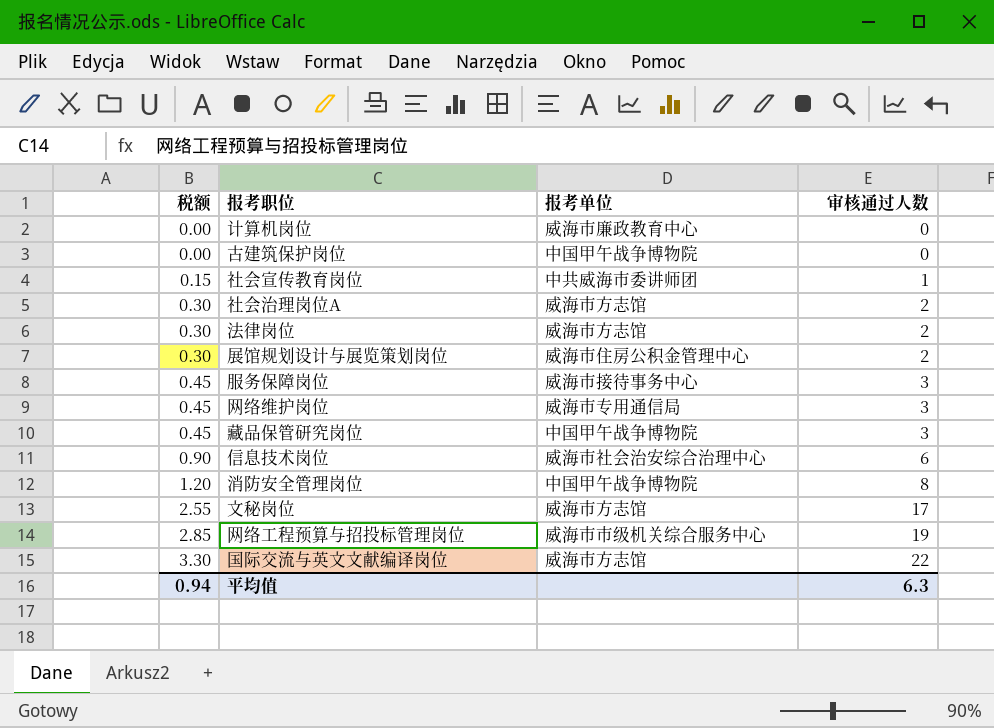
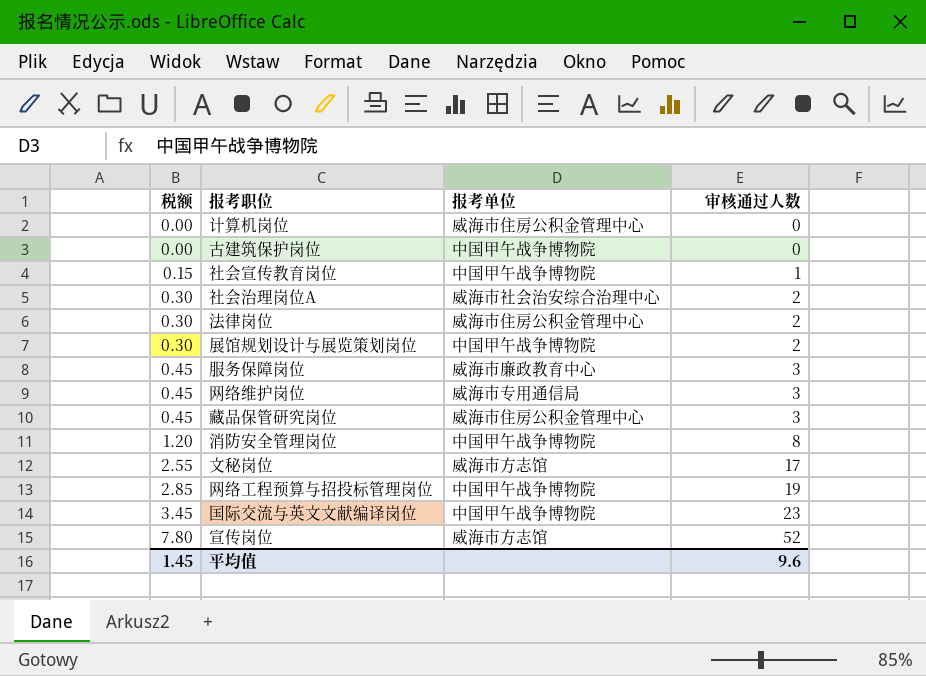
row 信息技术岗位: 0.90 | 威海市社会治安综合治理中心 | 6 -> none
计算机岗位 | 报考单位: 威海市廉政教育中心 -> 威海市住房公积金管理中心
社会宣传教育岗位 | 报考单位: 中共威海市委讲师团 -> 中国甲午战争博物院
社会治理岗位A | 报考单位: 威海市方志馆 -> 威海市社会治安综合治理中心
法律岗位 | 报考单位: 威海市方志馆 -> 威海市住房公积金管理中心
展馆规划设计与展览策划岗位 | 报考单位: 威海市住房公积金管理中心 -> 中国甲午战争博物院
服务保障岗位 | 报考单位: 威海市接待事务中心 -> 威海市廉政教育中心
藏品保管研究岗位 | 报考单位: 中国甲午战争博物院 -> 威海市住房公积金管理中心
网络工程预算与招投标管理岗位 | 报考单位: 威海市市级机关综合服务中心 -> 中国甲午战争博物院
国际交流与英文文献编译岗位 | 税额: 3.30 -> 3.45
国际交流与英文文献编译岗位 | 报考单位: 威海市方志馆 -> 中国甲午战争博物院
国际交流与英文文献编译岗位 | 审核通过人数: 22 -> 23
row 宣传岗位: none -> 7.80 | 威海市方志馆 | 52
平均值 | 税额: 0.94 -> 1.45
平均值 | 审核通过人数: 6.3 -> 9.6

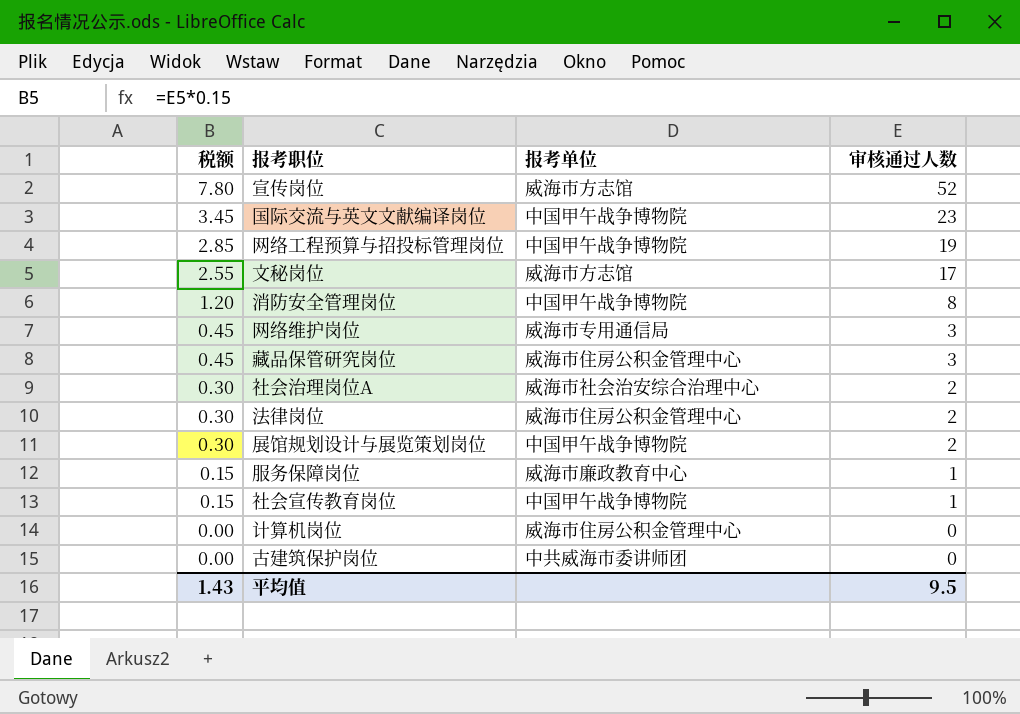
row order: 税额 ascending -> 税额 descending
服务保障岗位 | 税额: 0.45 -> 0.15
服务保障岗位 | 审核通过人数: 3 -> 1
古建筑保护岗位 | 报考单位: 中国甲午战争博物院 -> 中共威海市委讲师团
平均值 | 税额: 1.45 -> 1.43
平均值 | 审核通过人数: 9.6 -> 9.5

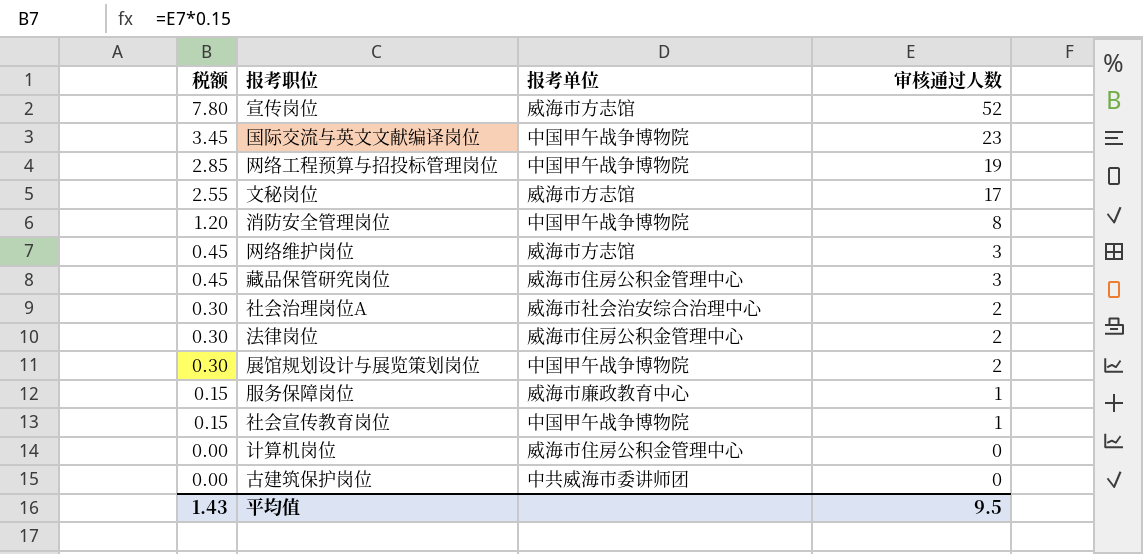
网络维护岗位 | 报考单位: 威海市专用通信局 -> 威海市方志馆

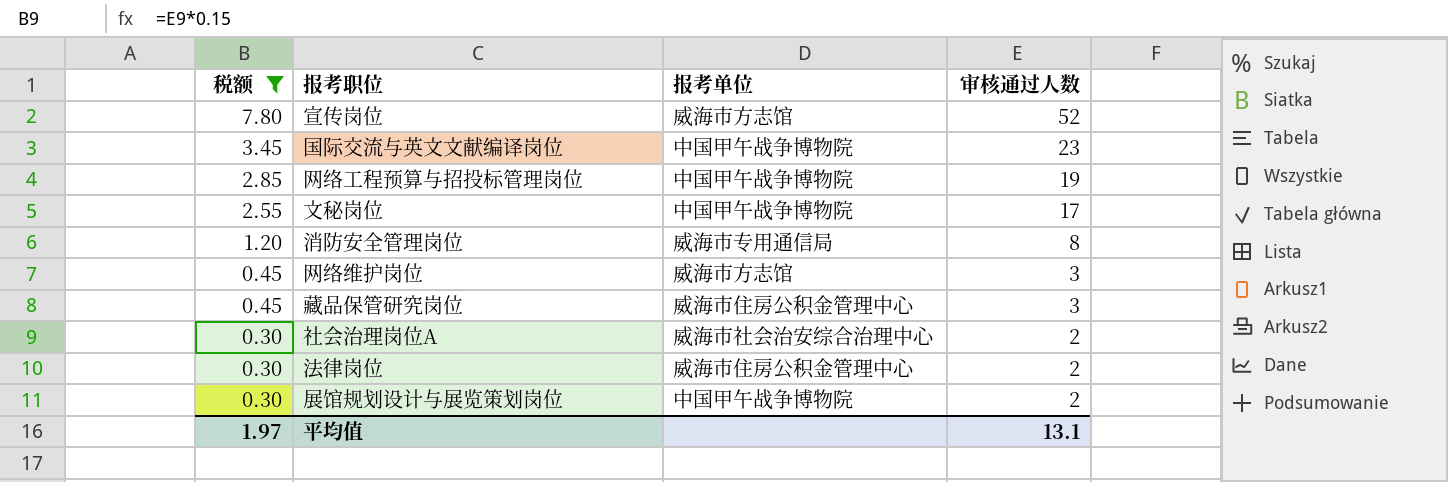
filter: none -> 税额 >= 0.30
文秘岗位 | 报考单位: 威海市方志馆 -> 中国甲午战争博物院
消防安全管理岗位 | 报考单位: 中国甲午战争博物院 -> 威海市专用通信局
平均值 | 税额: 1.43 -> 1.97
平均值 | 审核通过人数: 9.5 -> 13.1

